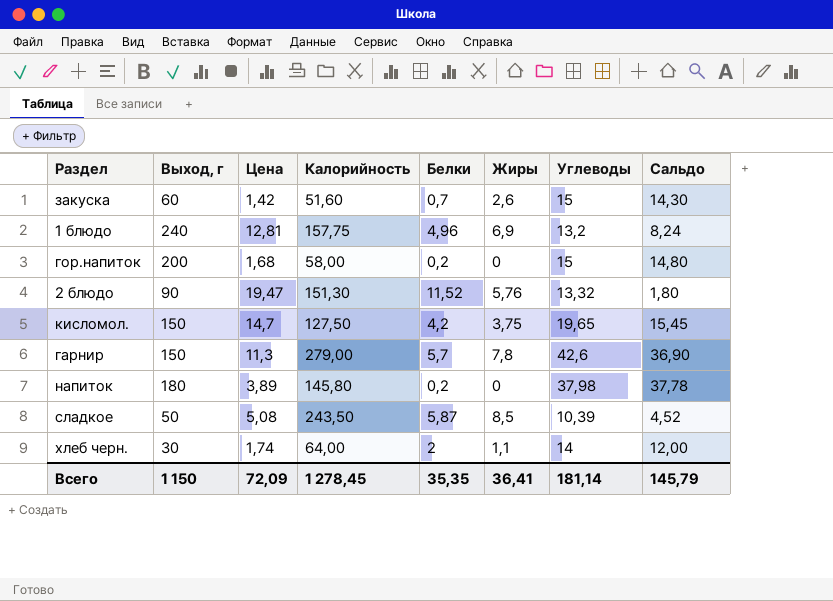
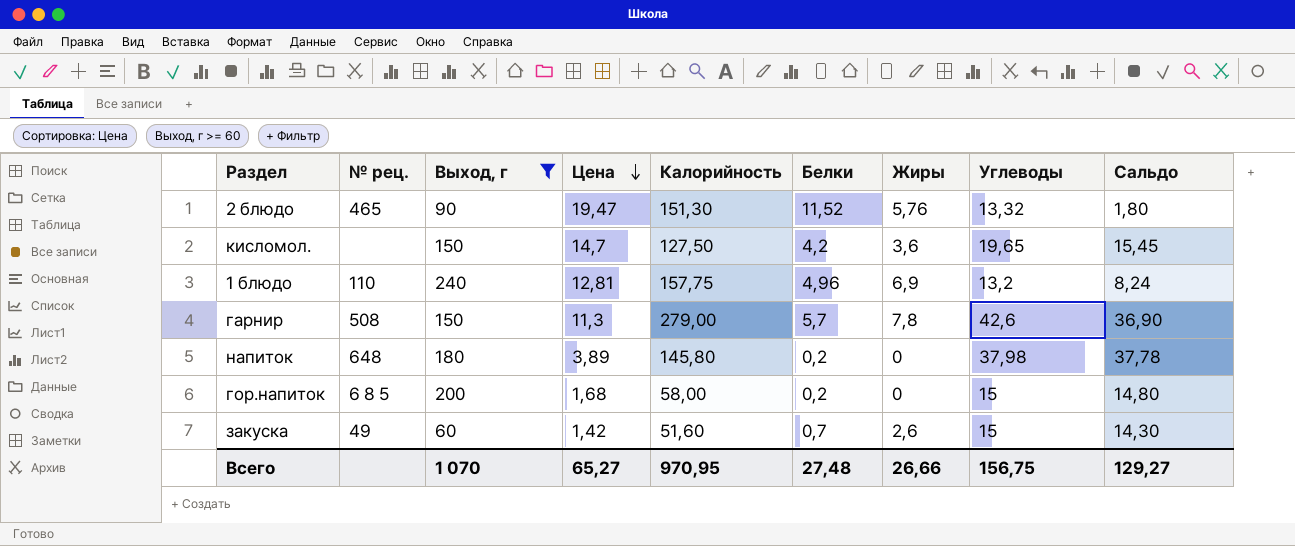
filter: none -> Выход, г >= 60
row order: none -> Цена descending
column № рец. | position: none -> 2
кисломол. | Жиры: 3,75 -> 3,6
Всего | Выход, г: 1 150 -> 1 070
Всего | Цена: 72,09 -> 65,27
Всего | Калорийность: 1 278,45 -> 970,95
Всего | Белки: 35,35 -> 27,48
Всего | Жиры: 36,41 -> 26,66
Всего | Углеводы: 181,14 -> 156,75
Всего | Сальдо: 145,79 -> 129,27

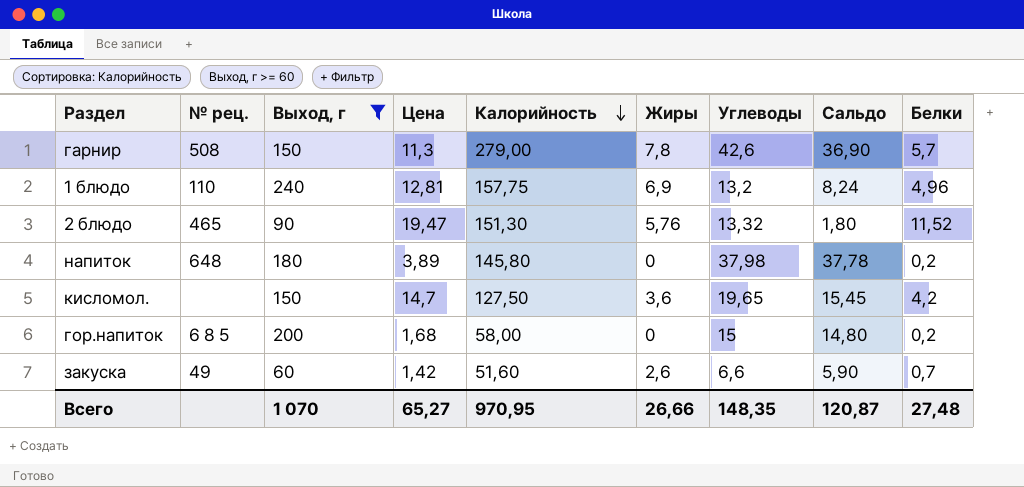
row order: Цена descending -> Калорийность descending
column Белки | position: 6 -> 9
закуска | Углеводы: 15 -> 6,6
закуска | Сальдо: 14,30 -> 5,90
Всего | Углеводы: 156,75 -> 148,35
Всего | Сальдо: 129,27 -> 120,87

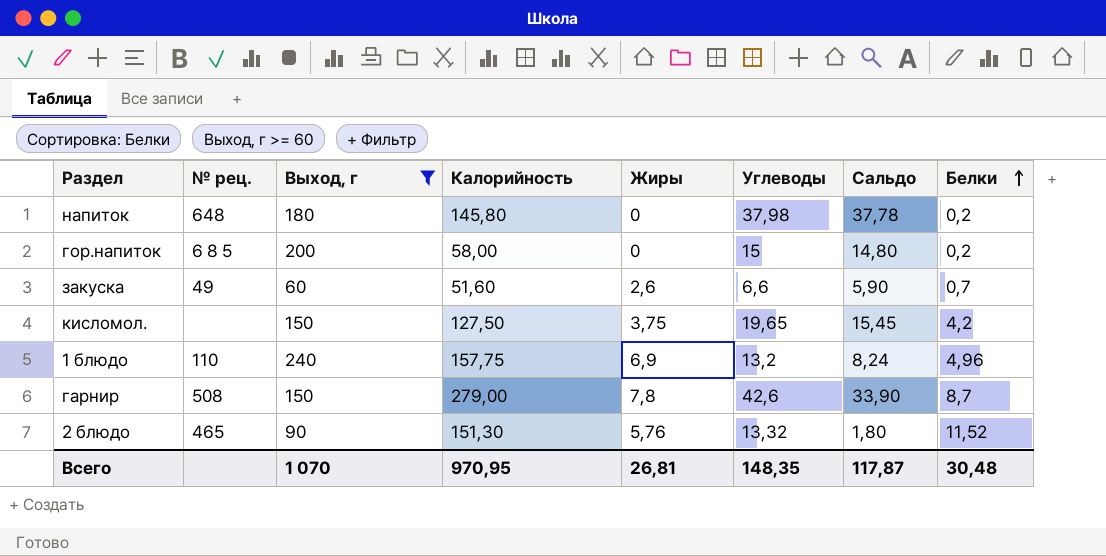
row order: Калорийность descending -> Белки ascending
column Цена | position: 4 -> none
кисломол. | Жиры: 3,6 -> 3,75
гарнир | Сальдо: 36,90 -> 33,90
гарнир | Белки: 5,7 -> 8,7
Всего | Жиры: 26,66 -> 26,81
Всего | Сальдо: 120,87 -> 117,87
Всего | Белки: 27,48 -> 30,48

